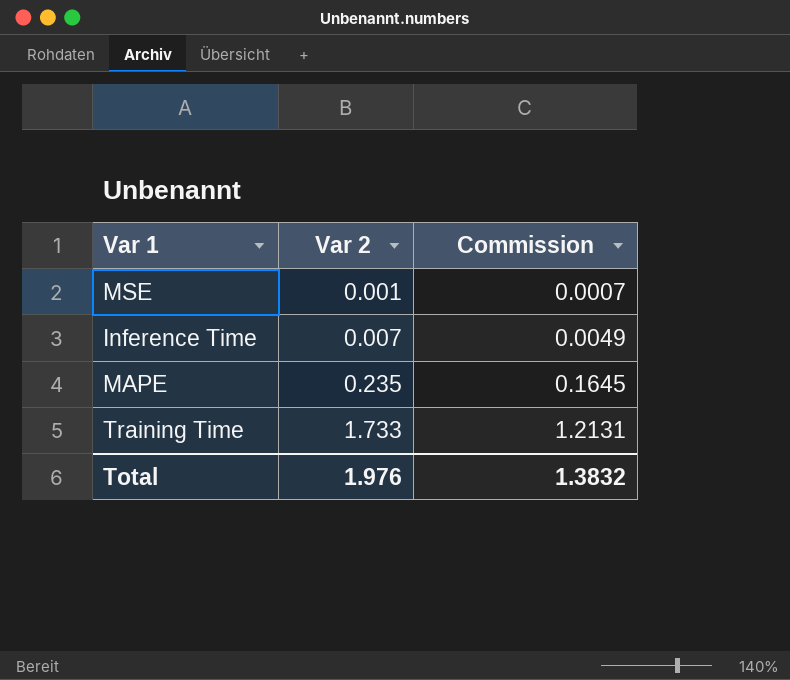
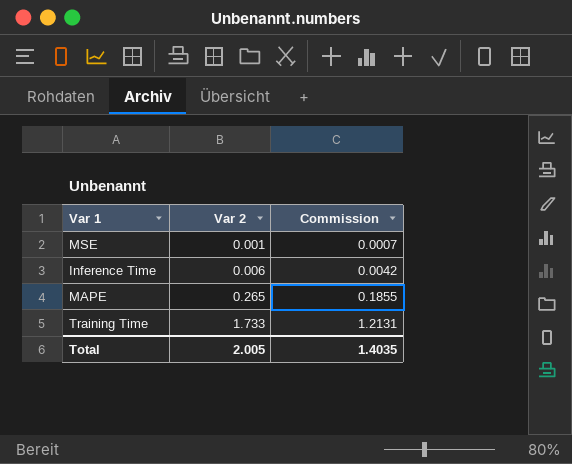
Inference Time | Var 2: 0.007 -> 0.006
Inference Time | Commission: 0.0049 -> 0.0042
MAPE | Var 2: 0.235 -> 0.265
MAPE | Commission: 0.1645 -> 0.1855
Total | Var 2: 1.976 -> 2.005
Total | Commission: 1.3832 -> 1.4035

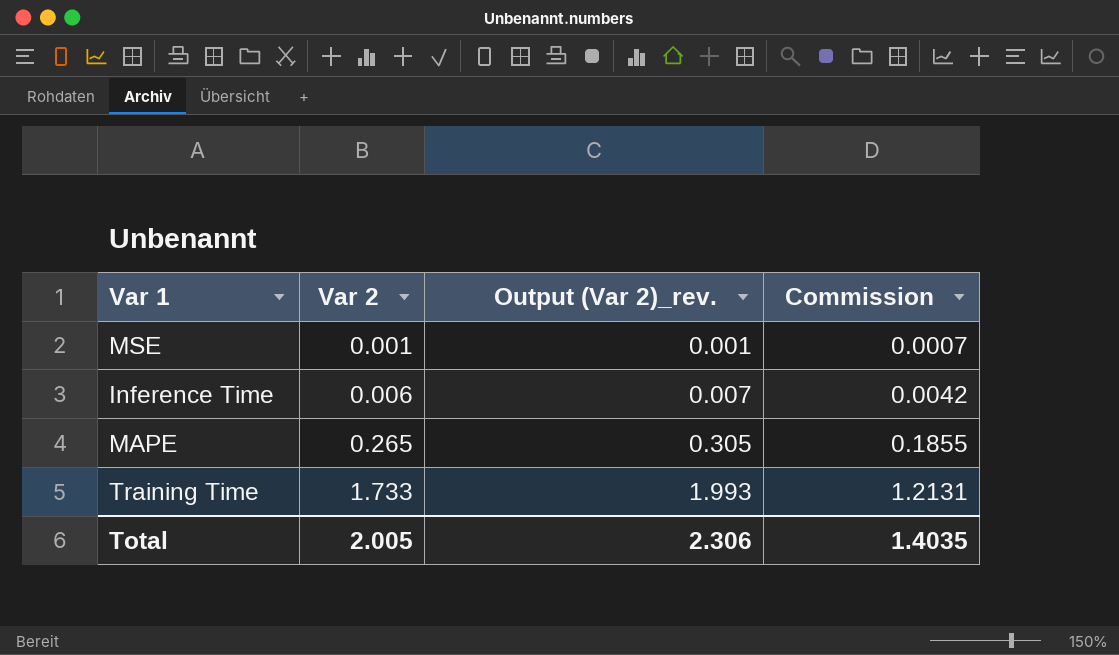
column Output (Var 2)_rev. | formula: none -> [Var 2] * 1.15

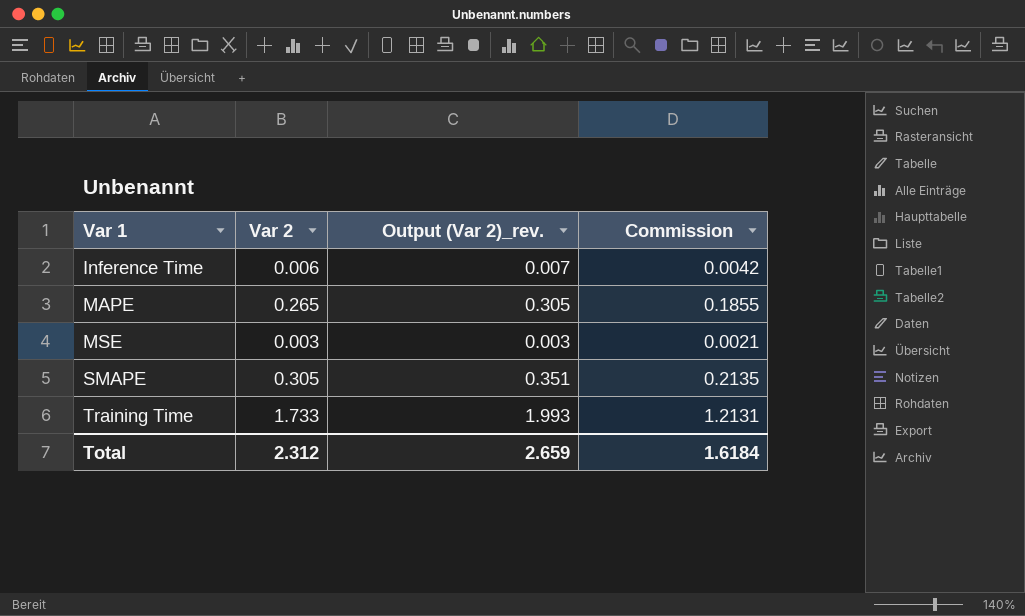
row order: Var 2 ascending -> Var 1 ascending
MSE | Var 2: 0.001 -> 0.003
MSE | Output (Var 2)_rev.: 0.001 -> 0.003
MSE | Commission: 0.0007 -> 0.0021
row SMAPE: none -> 0.305 | 0.351 | 0.2135
Total | Var 2: 2.005 -> 2.312
Total | Output (Var 2)_rev.: 2.306 -> 2.659
Total | Commission: 1.4035 -> 1.6184

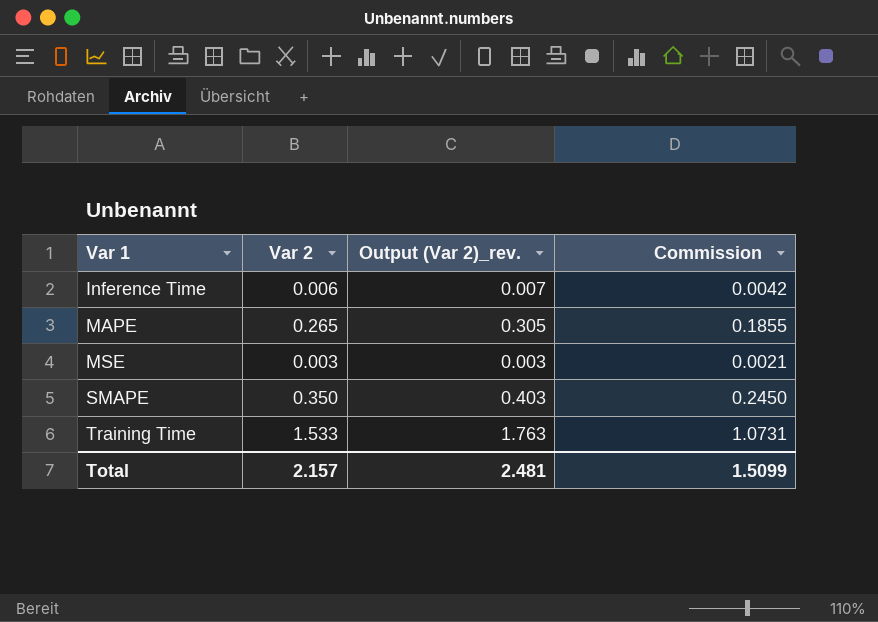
SMAPE | Var 2: 0.305 -> 0.350
SMAPE | Output (Var 2)_rev.: 0.351 -> 0.403
SMAPE | Commission: 0.2135 -> 0.2450
Training Time | Var 2: 1.733 -> 1.533
Training Time | Output (Var 2)_rev.: 1.993 -> 1.763
Training Time | Commission: 1.2131 -> 1.0731
Total | Var 2: 2.312 -> 2.157
Total | Output (Var 2)_rev.: 2.659 -> 2.481
Total | Commission: 1.6184 -> 1.5099

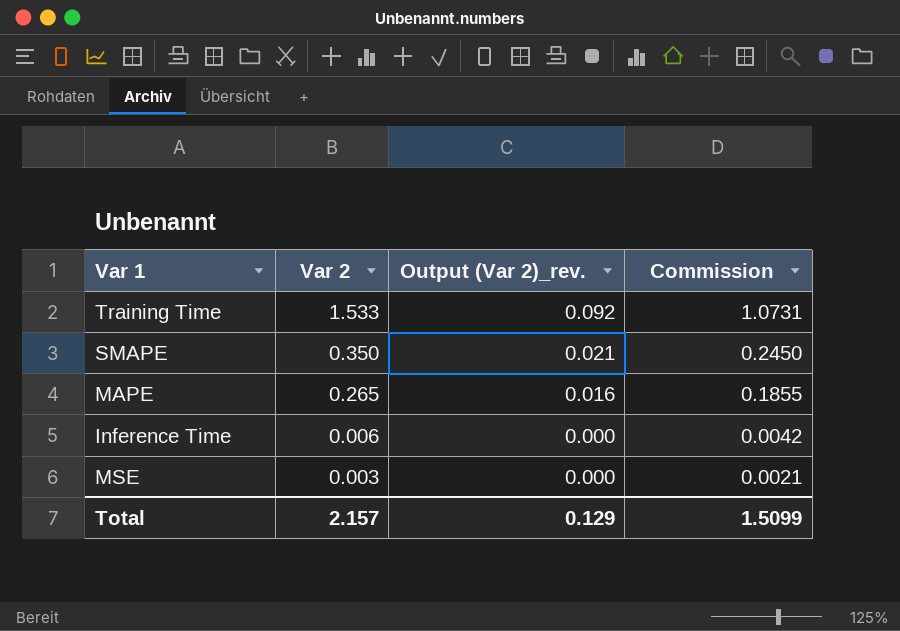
row order: Var 1 ascending -> Var 2 descending
column Output (Var 2)_rev. | formula: [Var 2] * 1.15 -> [Var 2] * 0.06
Total | Output (Var 2)_rev.: 2.481 -> 0.129

